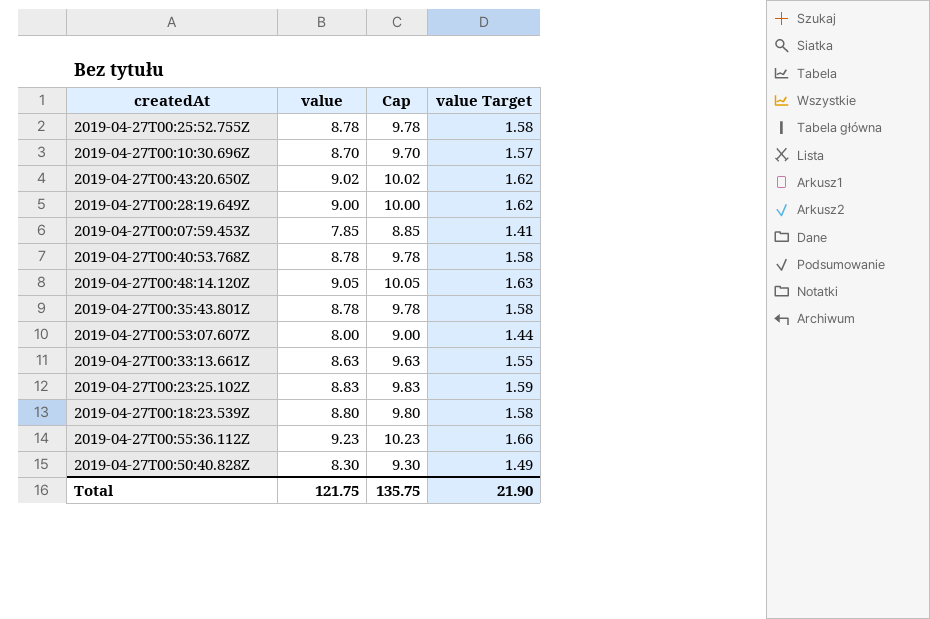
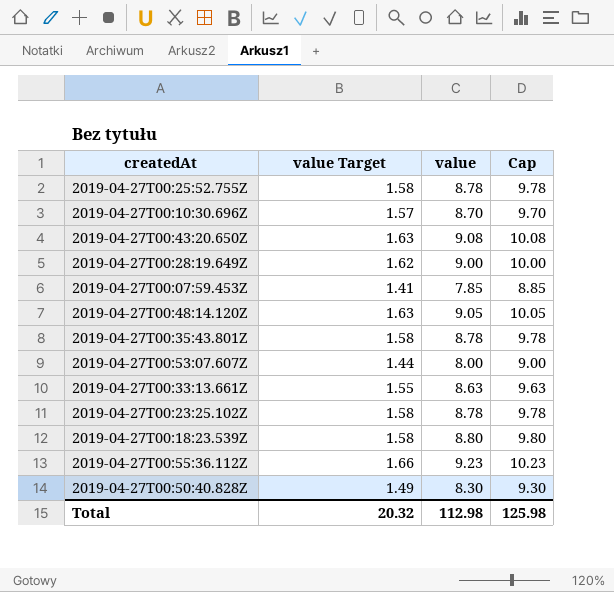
column value Target | position: 4 -> 2
row 2019-04-27T00:40:53.768Z: 8.78 | 9.78 | 1.58 -> none
2019-04-27T00:43:20.650Z | value Target: 1.62 -> 1.63
2019-04-27T00:43:20.650Z | value: 9.02 -> 9.08
2019-04-27T00:43:20.650Z | Cap: 10.02 -> 10.08
2019-04-27T00:23:25.102Z | value Target: 1.59 -> 1.58
2019-04-27T00:23:25.102Z | value: 8.83 -> 8.78
2019-04-27T00:23:25.102Z | Cap: 9.83 -> 9.78
Total | value Target: 21.90 -> 20.32
Total | value: 121.75 -> 112.98
Total | Cap: 135.75 -> 125.98

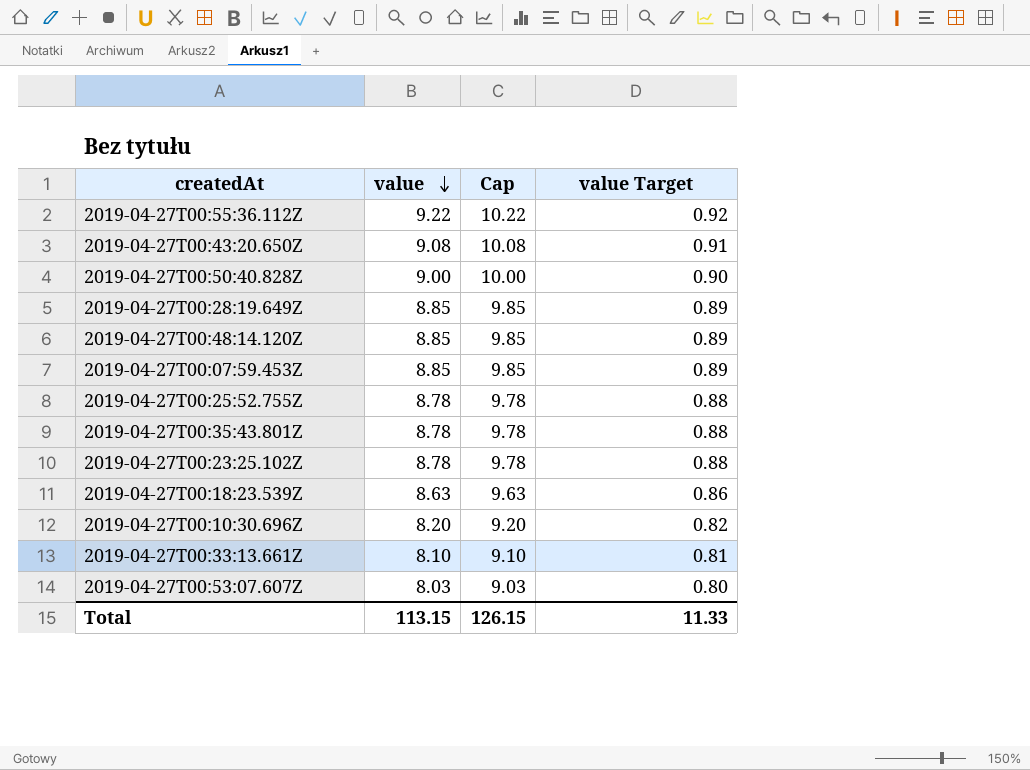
row order: none -> value descending
column value Target | formula: [value] * 0.18 -> [value] * 0.1
column value Target | position: 2 -> 4
2019-04-27T00:55:36.112Z | value: 9.23 -> 9.22
2019-04-27T00:55:36.112Z | Cap: 10.23 -> 10.22
2019-04-27T00:50:40.828Z | value: 8.30 -> 9.00
2019-04-27T00:50:40.828Z | Cap: 9.30 -> 10.00
2019-04-27T00:28:19.649Z | value: 9.00 -> 8.85
2019-04-27T00:28:19.649Z | Cap: 10.00 -> 9.85
2019-04-27T00:48:14.120Z | value: 9.05 -> 8.85
2019-04-27T00:48:14.120Z | Cap: 10.05 -> 9.85
2019-04-27T00:07:59.453Z | value: 7.85 -> 8.85
2019-04-27T00:07:59.453Z | Cap: 8.85 -> 9.85
2019-04-27T00:18:23.539Z | value: 8.80 -> 8.63
2019-04-27T00:18:23.539Z | Cap: 9.80 -> 9.63
2019-04-27T00:10:30.696Z | value: 8.70 -> 8.20
2019-04-27T00:10:30.696Z | Cap: 9.70 -> 9.20
2019-04-27T00:33:13.661Z | value: 8.63 -> 8.10
2019-04-27T00:33:13.661Z | Cap: 9.63 -> 9.10
2019-04-27T00:53:07.607Z | value: 8.00 -> 8.03
2019-04-27T00:53:07.607Z | Cap: 9.00 -> 9.03
Total | value: 112.98 -> 113.15
Total | Cap: 125.98 -> 126.15
Total | value Target: 20.32 -> 11.33

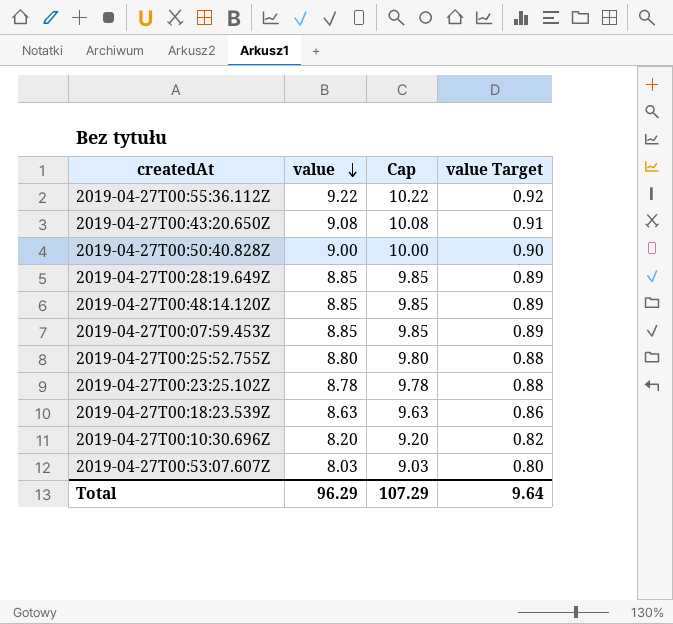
row 2019-04-27T00:35:43.801Z: 8.78 | 9.78 | 0.88 -> none
row 2019-04-27T00:33:13.661Z: 8.10 | 9.10 | 0.81 -> none
2019-04-27T00:25:52.755Z | value: 8.78 -> 8.80
2019-04-27T00:25:52.755Z | Cap: 9.78 -> 9.80
Total | value: 113.15 -> 96.29
Total | Cap: 126.15 -> 107.29
Total | value Target: 11.33 -> 9.64

